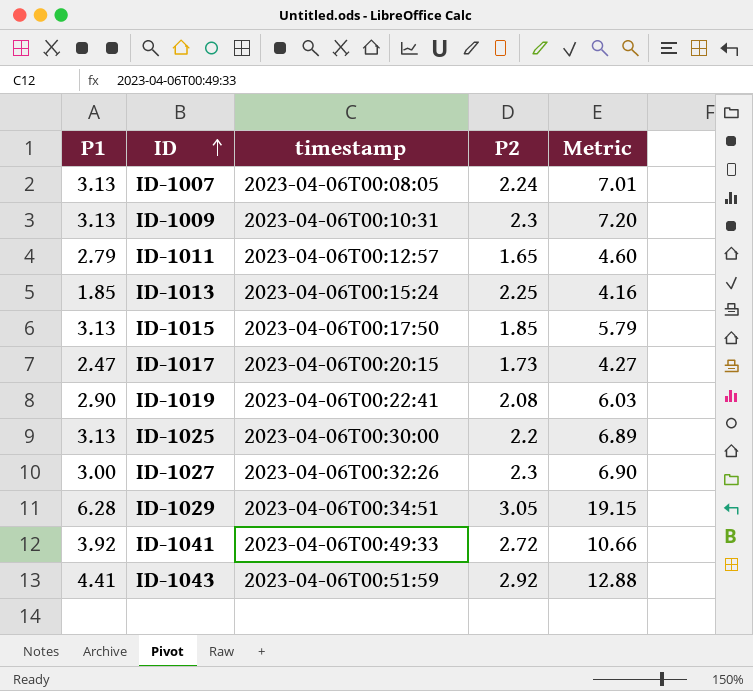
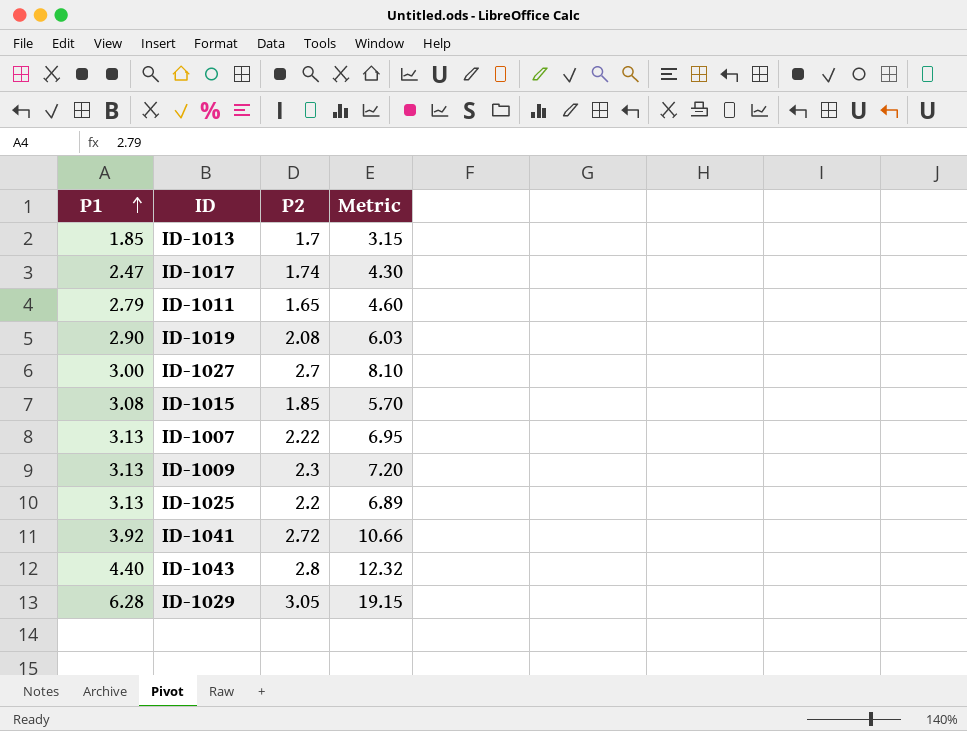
row order: ID ascending -> P1 ascending
column timestamp | position: 3 -> none
ID-1013 | P2: 2.25 -> 1.7
ID-1013 | Metric: 4.16 -> 3.15
ID-1017 | P2: 1.73 -> 1.74
ID-1017 | Metric: 4.27 -> 4.30
ID-1027 | P2: 2.3 -> 2.7
ID-1027 | Metric: 6.90 -> 8.10
ID-1015 | P1: 3.13 -> 3.08
ID-1015 | Metric: 5.79 -> 5.70
ID-1007 | P2: 2.24 -> 2.22
ID-1007 | Metric: 7.01 -> 6.95
ID-1043 | P1: 4.41 -> 4.40
ID-1043 | P2: 2.92 -> 2.8
ID-1043 | Metric: 12.88 -> 12.32

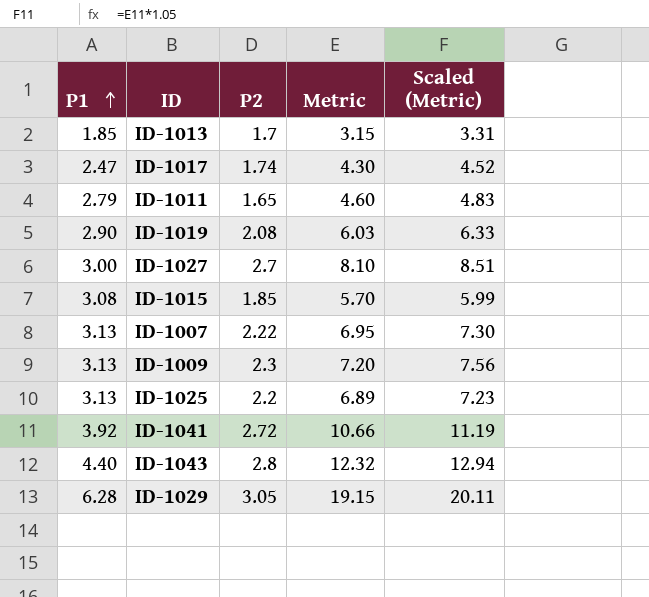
column Scaled (Metric) | formula: none -> [Metric] * 1.05

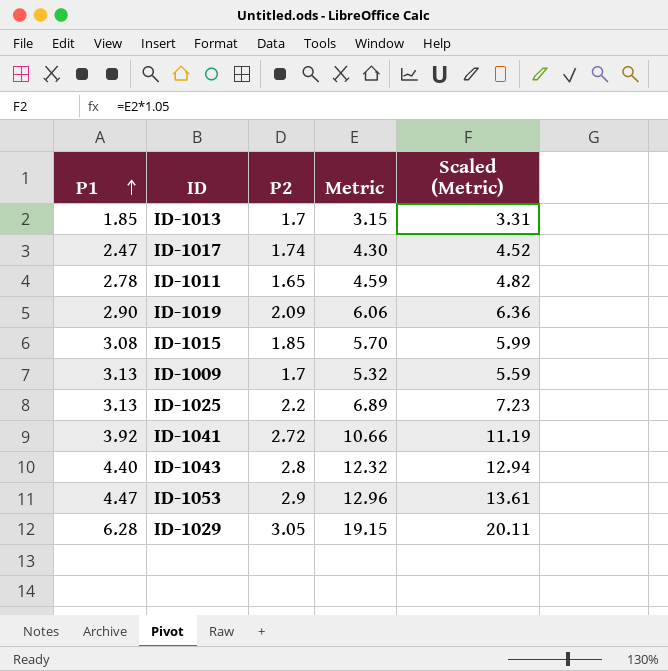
row ID-1027: 3.00 | 2.7 | 8.10 | 8.51 -> none
row ID-1007: 3.13 | 2.22 | 6.95 | 7.30 -> none
ID-1011 | P1: 2.79 -> 2.78
ID-1011 | Metric: 4.60 -> 4.59
ID-1011 | Scaled (Metric): 4.83 -> 4.82
ID-1019 | P2: 2.08 -> 2.09
ID-1019 | Metric: 6.03 -> 6.06
ID-1019 | Scaled (Metric): 6.33 -> 6.36
ID-1009 | P2: 2.3 -> 1.7
ID-1009 | Metric: 7.20 -> 5.32
ID-1009 | Scaled (Metric): 7.56 -> 5.59
row ID-1053: none -> 4.47 | 2.9 | 12.96 | 13.61

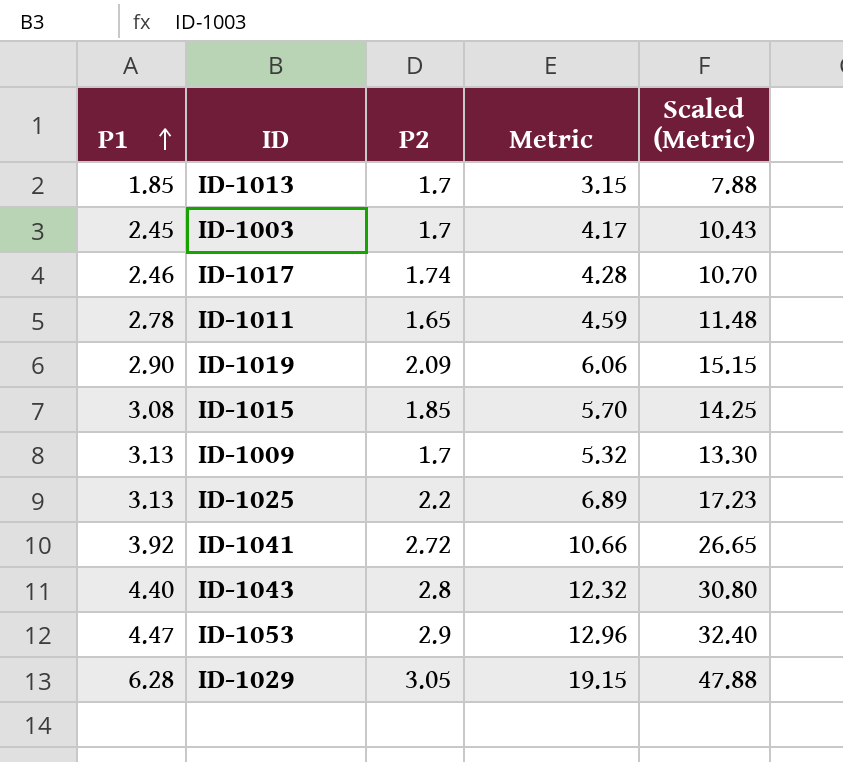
column Scaled (Metric) | formula: [Metric] * 1.05 -> [Metric] * 2.5
row ID-1003: none -> 2.45 | 1.7 | 4.17 | 10.43
ID-1017 | P1: 2.47 -> 2.46
ID-1017 | Metric: 4.30 -> 4.28

